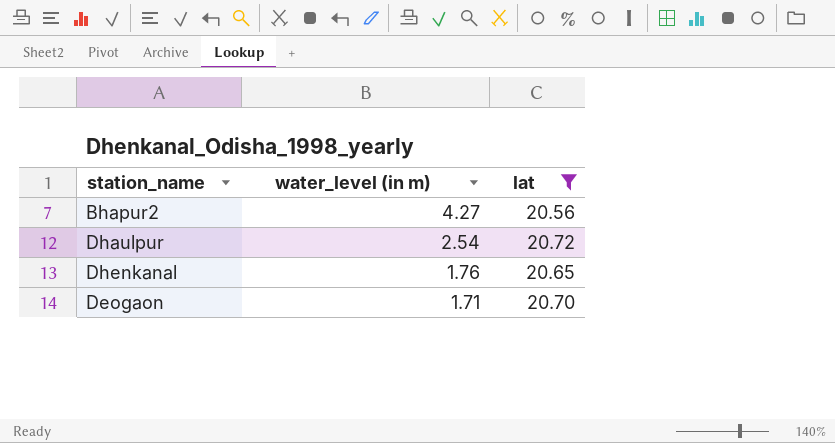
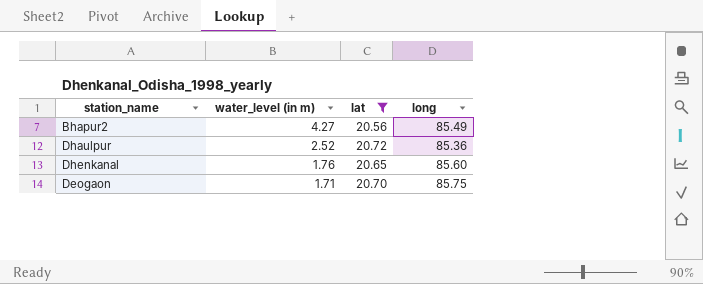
column long | position: none -> 4
Dhaulpur | water_level (in m): 2.54 -> 2.52

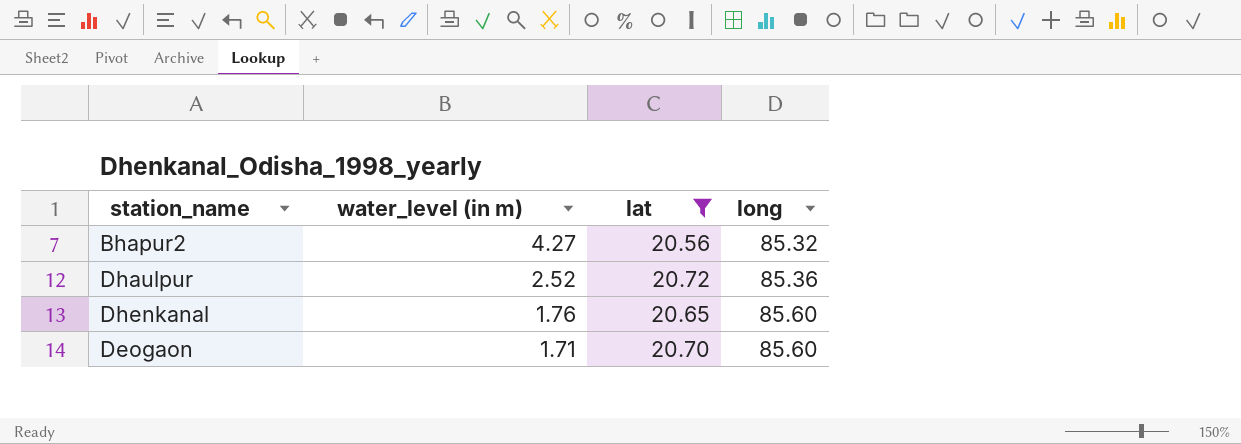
Bhapur2 | long: 85.49 -> 85.32
Deogaon | long: 85.75 -> 85.60

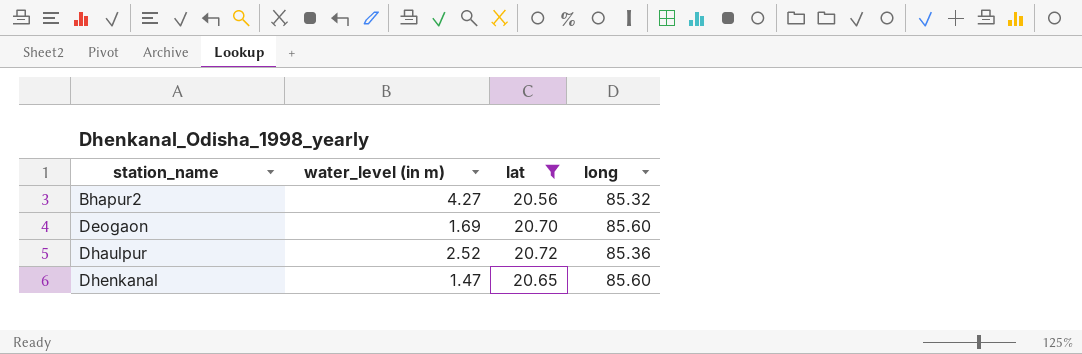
row order: water_level (in m) descending -> station_name ascending
Deogaon | water_level (in m): 1.71 -> 1.69
Dhenkanal | water_level (in m): 1.76 -> 1.47

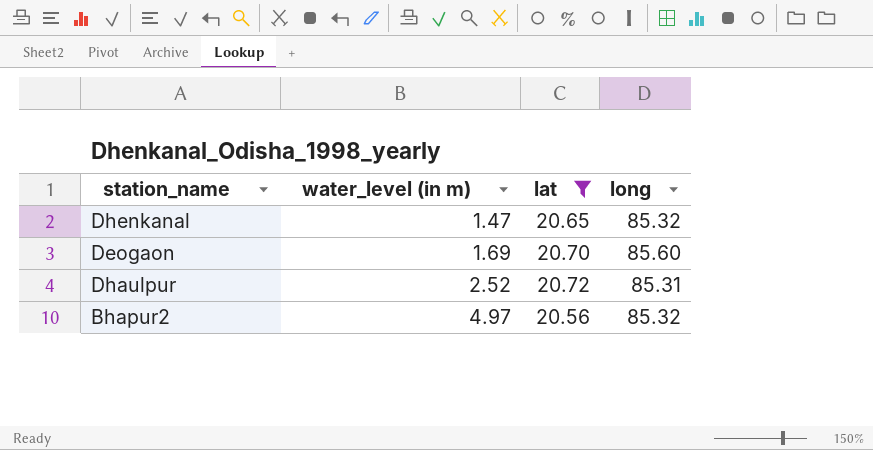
row order: station_name ascending -> water_level (in m) ascending
Dhenkanal | long: 85.60 -> 85.32
Dhaulpur | long: 85.36 -> 85.31
Bhapur2 | water_level (in m): 4.27 -> 4.97

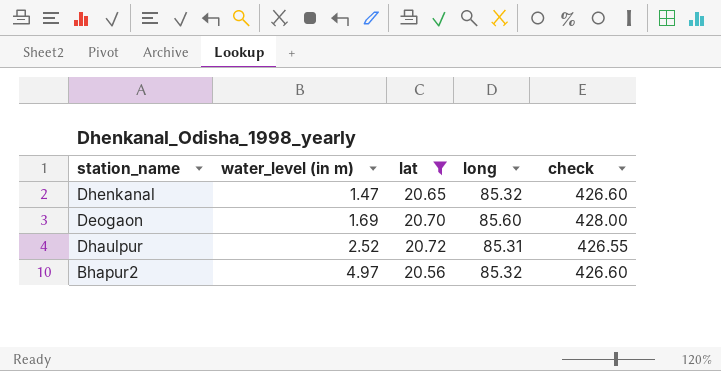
column check | formula: none -> [long] * 5

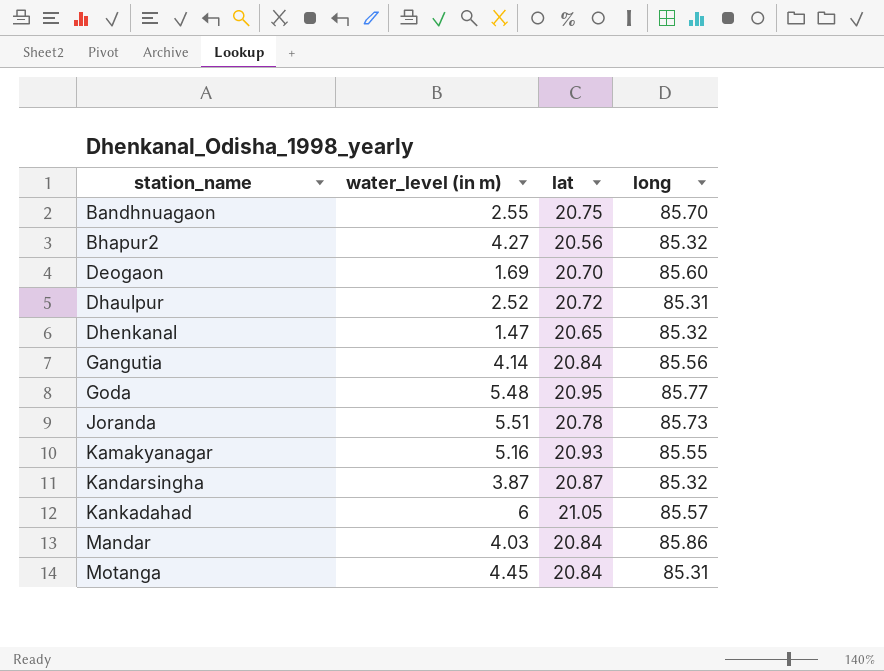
filter: lat <= 20.72 -> none
row order: water_level (in m) ascending -> station_name ascending
column check | formula: [long] * 5 -> none
Bhapur2 | water_level (in m): 4.97 -> 4.27

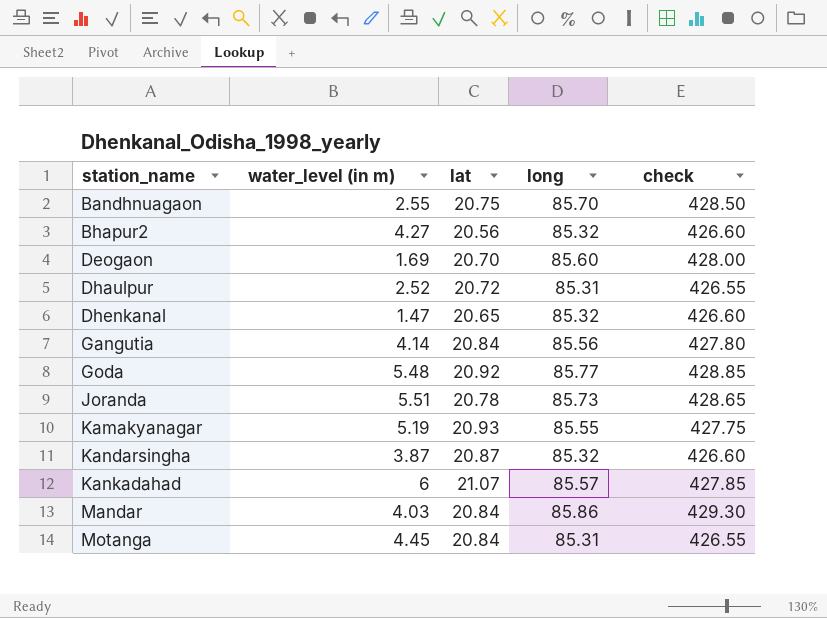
column check | formula: none -> [long] * 5
Goda | lat: 20.95 -> 20.92
Kamakyanagar | water_level (in m): 5.16 -> 5.19
Kankadahad | lat: 21.05 -> 21.07

